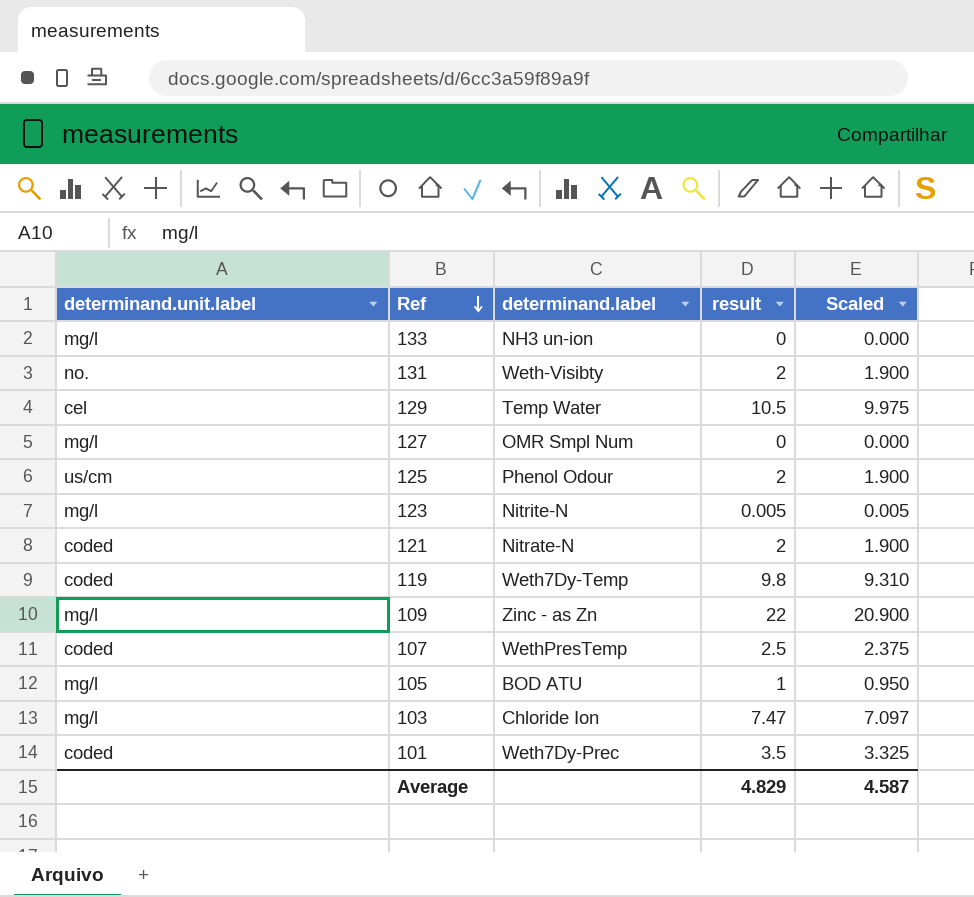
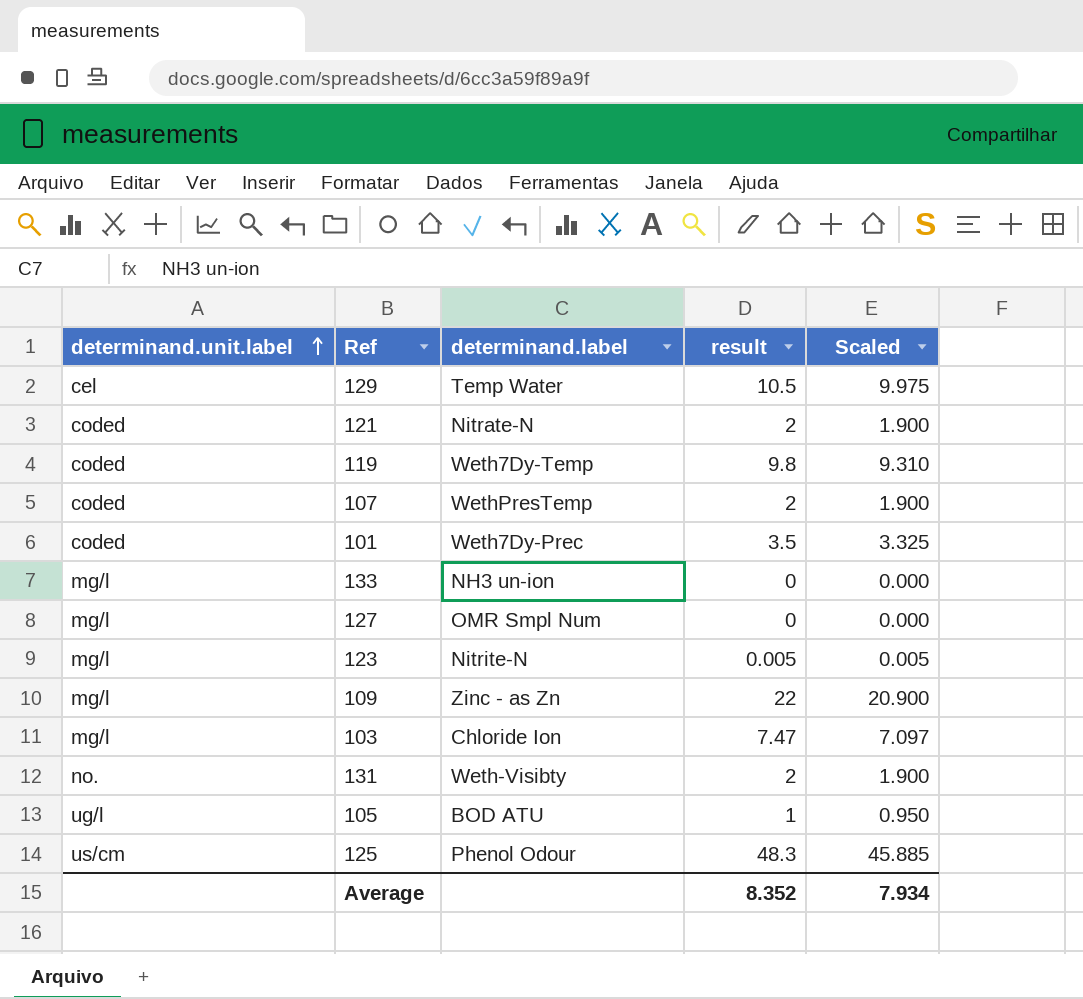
row order: Ref descending -> determinand.unit.label ascending
107 | result: 2.5 -> 2
107 | Scaled: 2.375 -> 1.900
105 | determinand.unit.label: mg/l -> ug/l
125 | result: 2 -> 48.3
125 | Scaled: 1.900 -> 45.885
Average | result: 4.829 -> 8.352
Average | Scaled: 4.587 -> 7.934

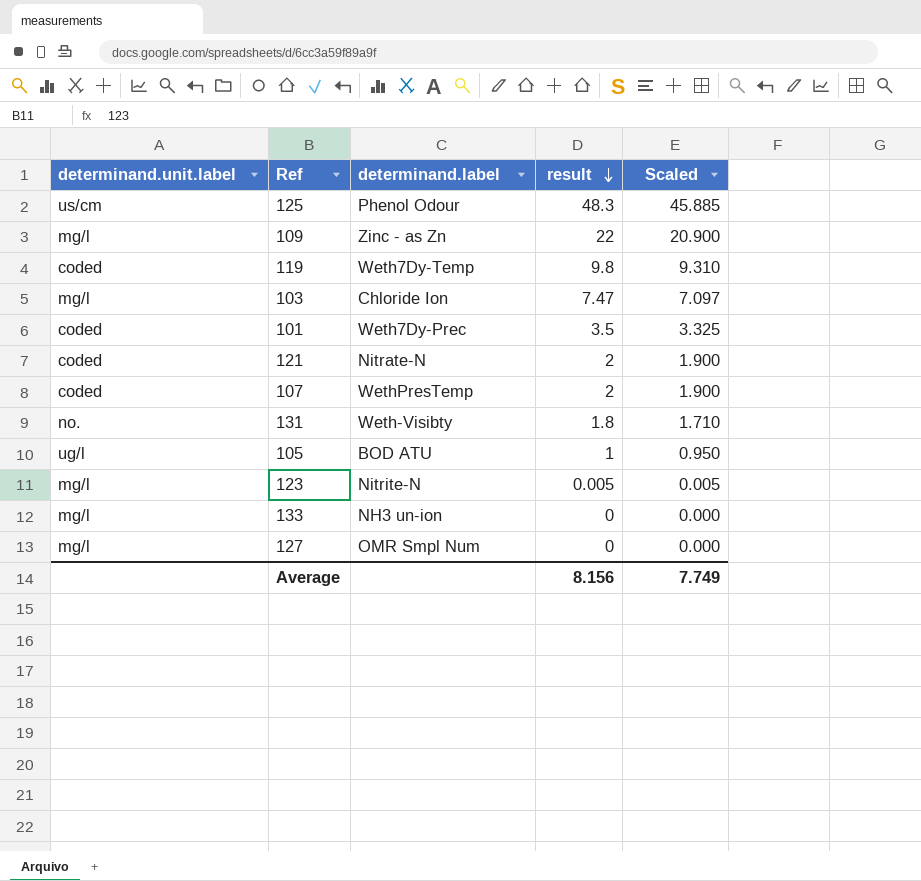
row order: determinand.unit.label ascending -> result descending
row 129: cel | Temp Water | 10.5 | 9.975 -> none
131 | result: 2 -> 1.8
131 | Scaled: 1.900 -> 1.710
Average | result: 8.352 -> 8.156
Average | Scaled: 7.934 -> 7.749

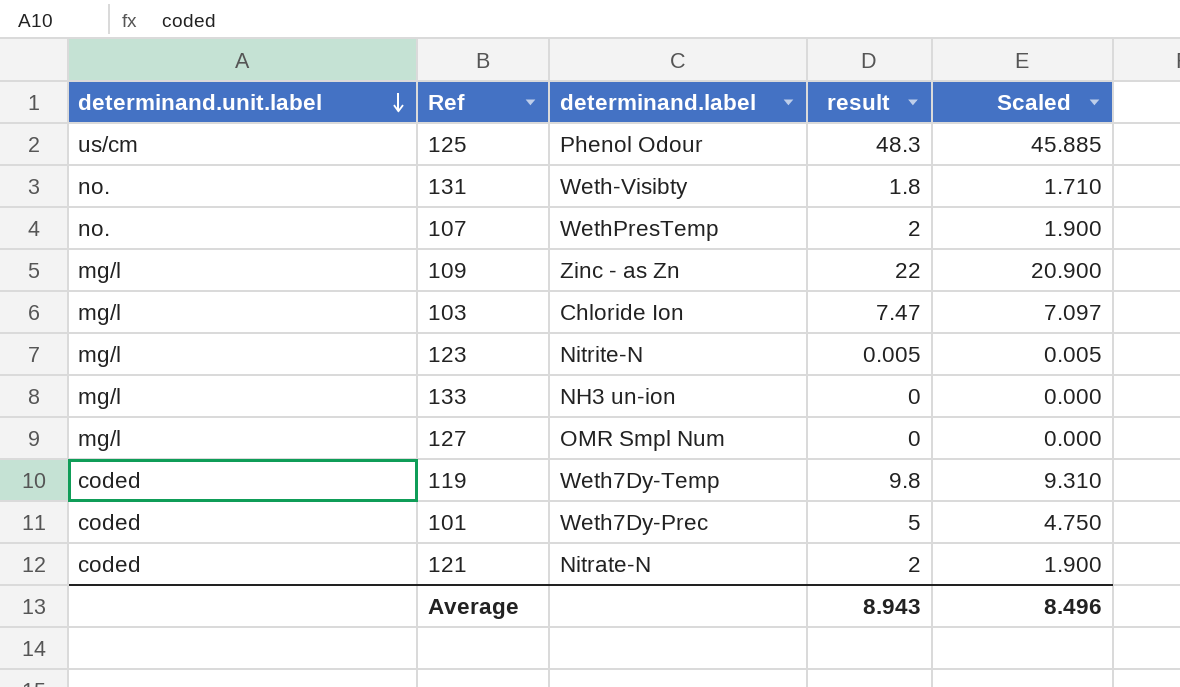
row order: result descending -> determinand.unit.label descending
row 105: ug/l | BOD ATU | 1 | 0.950 -> none
107 | determinand.unit.label: coded -> no.
101 | result: 3.5 -> 5
101 | Scaled: 3.325 -> 4.750
Average | result: 8.156 -> 8.943
Average | Scaled: 7.749 -> 8.496

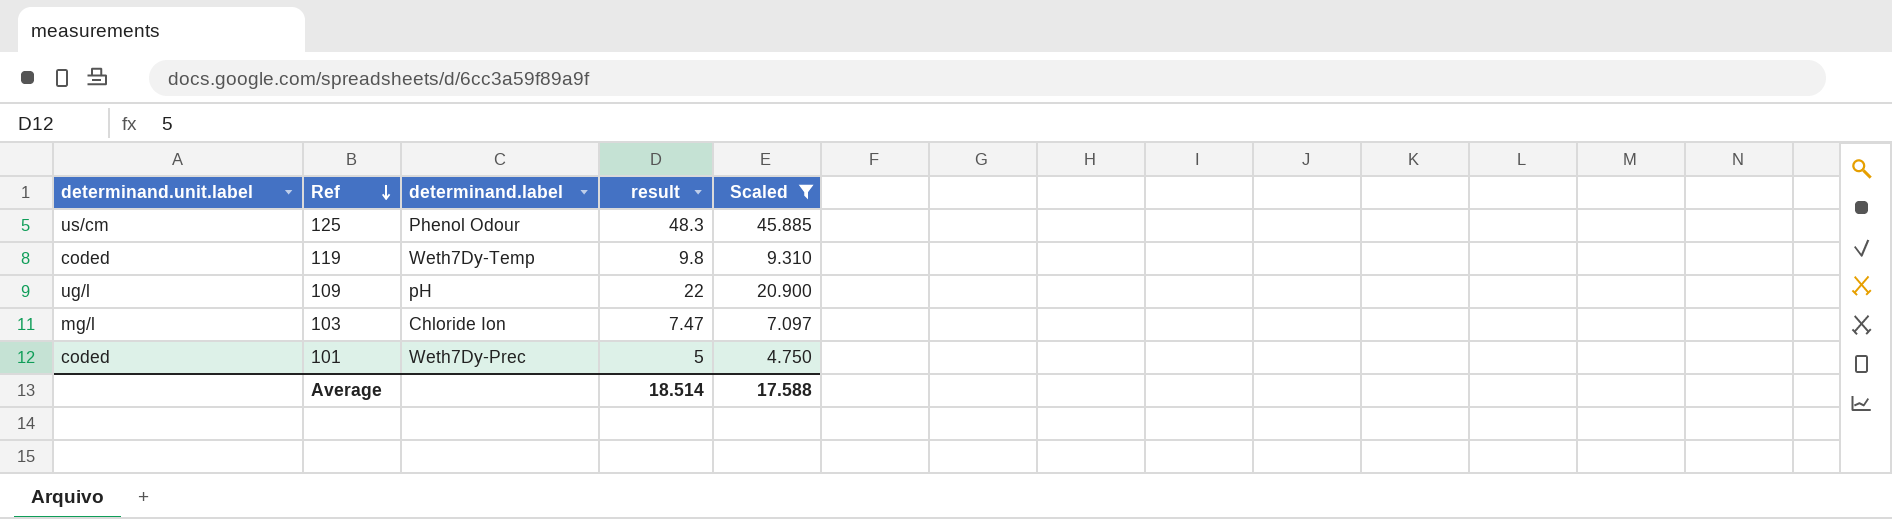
filter: none -> Scaled >= 4.750
row order: determinand.unit.label descending -> Ref descending
109 | determinand.unit.label: mg/l -> ug/l
109 | determinand.label: Zinc - as Zn -> pH
Average | result: 8.943 -> 18.514
Average | Scaled: 8.496 -> 17.588

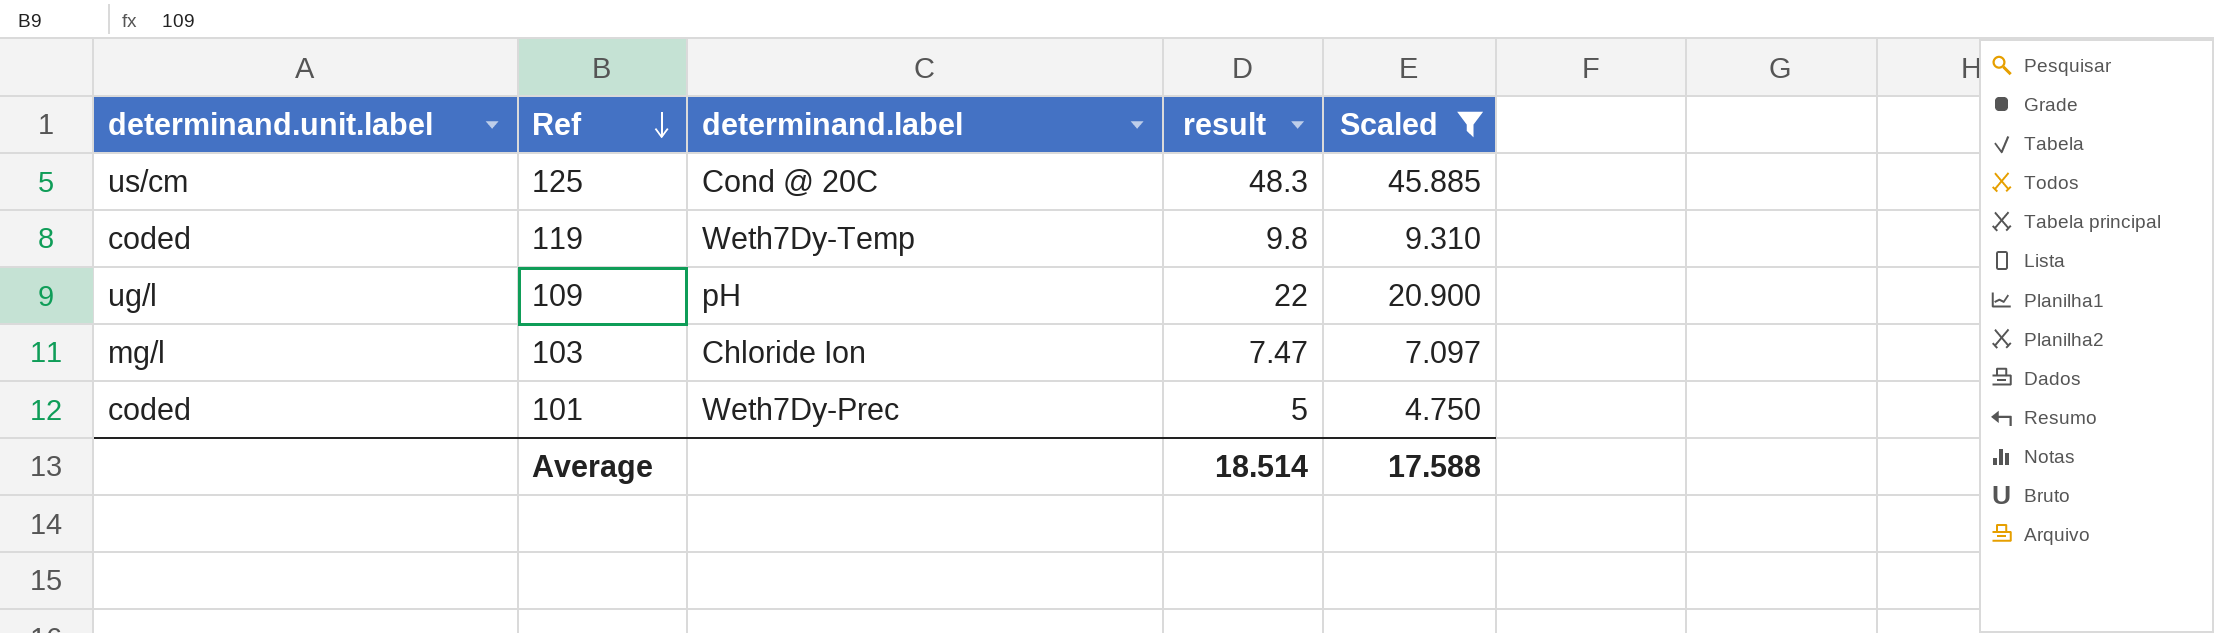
125 | determinand.label: Phenol Odour -> Cond @ 20C

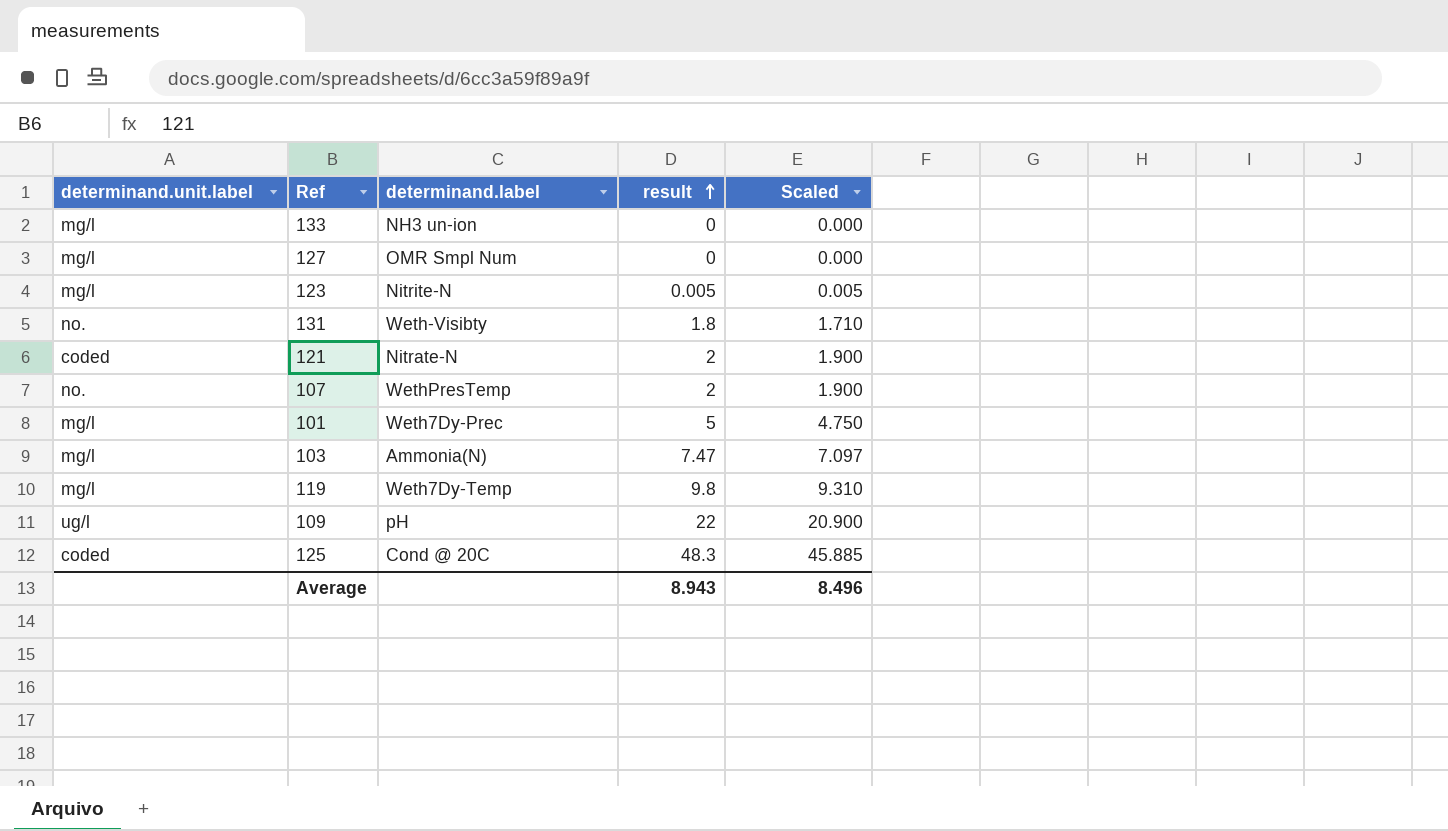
filter: Scaled >= 4.750 -> none
row order: Ref descending -> result ascending
101 | determinand.unit.label: coded -> mg/l
103 | determinand.label: Chloride Ion -> Ammonia(N)
119 | determinand.unit.label: coded -> mg/l
125 | determinand.unit.label: us/cm -> coded
Average | result: 18.514 -> 8.943
Average | Scaled: 17.588 -> 8.496

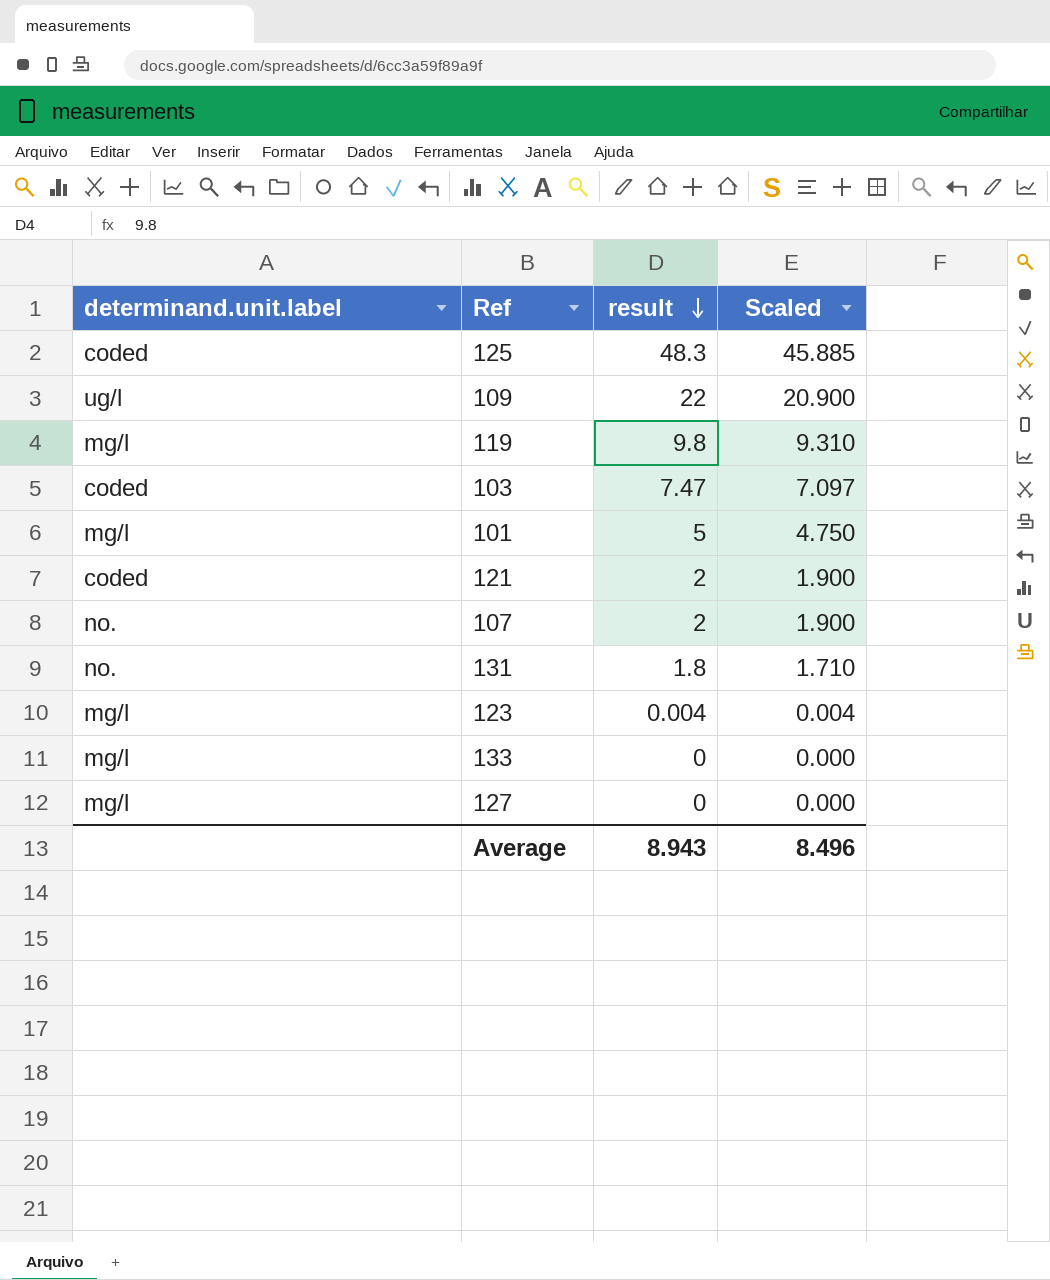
row order: result ascending -> result descending
column determinand.label | position: 3 -> none
103 | determinand.unit.label: mg/l -> coded
123 | result: 0.005 -> 0.004
123 | Scaled: 0.005 -> 0.004

